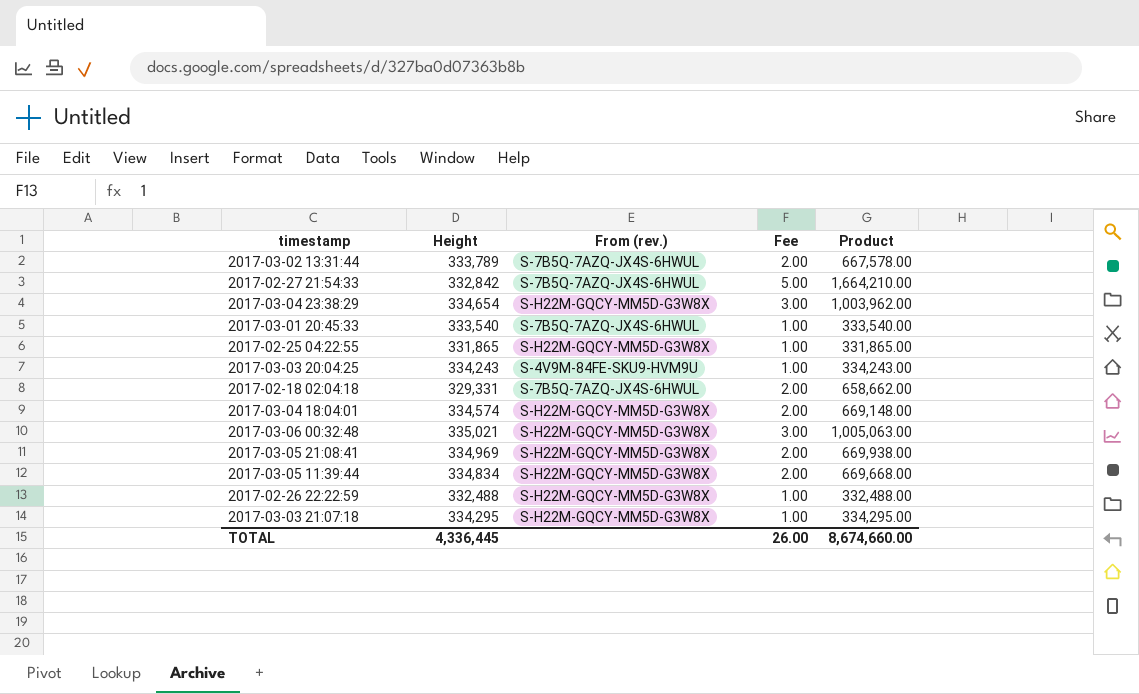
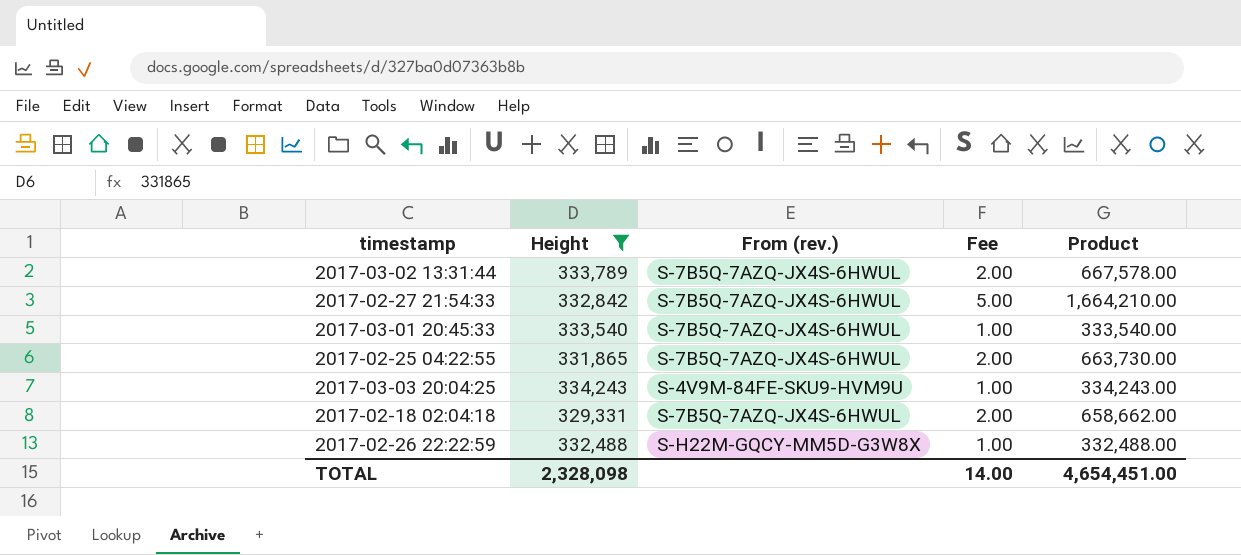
filter: none -> Height <= 334,243
2017-02-25 04:22:55 | From (rev.): S-H22M-GQCY-MM5D-G3W8X -> S-7B5Q-7AZQ-JX4S-6HWUL
2017-02-25 04:22:55 | Fee: 1.00 -> 2.00
2017-02-25 04:22:55 | Product: 331,865.00 -> 663,730.00
TOTAL | Height: 4,336,445 -> 2,328,098
TOTAL | Fee: 26.00 -> 14.00
TOTAL | Product: 8,674,660.00 -> 4,654,451.00

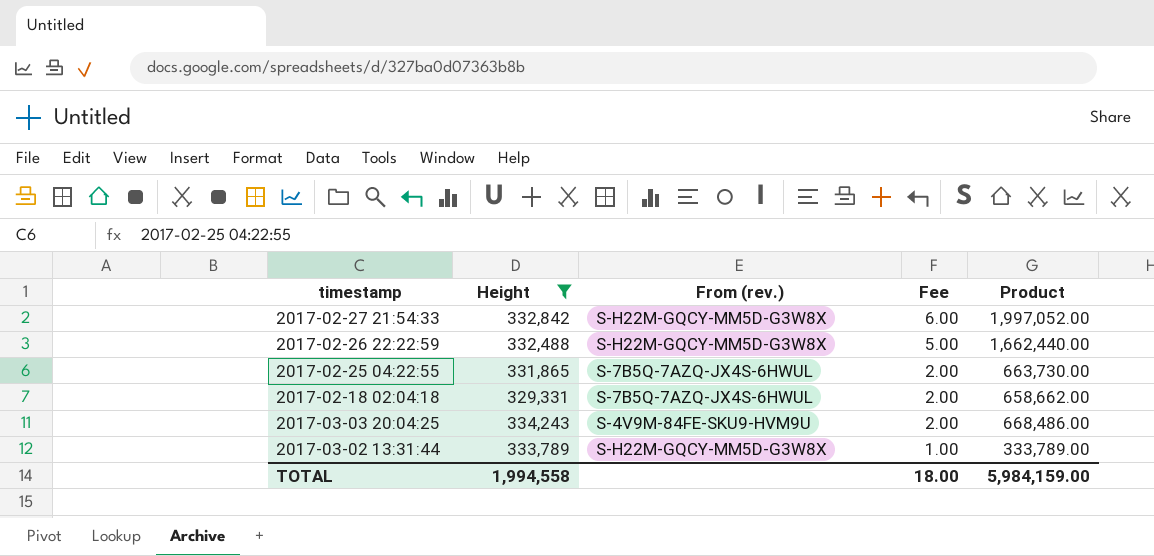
row order: none -> Fee descending
row 2017-03-01 20:45:33: 333,540 | S-7B5Q-7AZQ-JX4S-6HWUL | 1.00 | 333,540.00 -> none
2017-02-27 21:54:33 | From (rev.): S-7B5Q-7AZQ-JX4S-6HWUL -> S-H22M-GQCY-MM5D-G3W8X
2017-02-27 21:54:33 | Fee: 5.00 -> 6.00
2017-02-27 21:54:33 | Product: 1,664,210.00 -> 1,997,052.00
2017-02-26 22:22:59 | Fee: 1.00 -> 5.00
2017-02-26 22:22:59 | Product: 332,488.00 -> 1,662,440.00
2017-03-03 20:04:25 | Fee: 1.00 -> 2.00
2017-03-03 20:04:25 | Product: 334,243.00 -> 668,486.00
2017-03-02 13:31:44 | From (rev.): S-7B5Q-7AZQ-JX4S-6HWUL -> S-H22M-GQCY-MM5D-G3W8X
2017-03-02 13:31:44 | Fee: 2.00 -> 1.00
2017-03-02 13:31:44 | Product: 667,578.00 -> 333,789.00
TOTAL | Height: 2,328,098 -> 1,994,558
TOTAL | Fee: 14.00 -> 18.00
TOTAL | Product: 4,654,451.00 -> 5,984,159.00

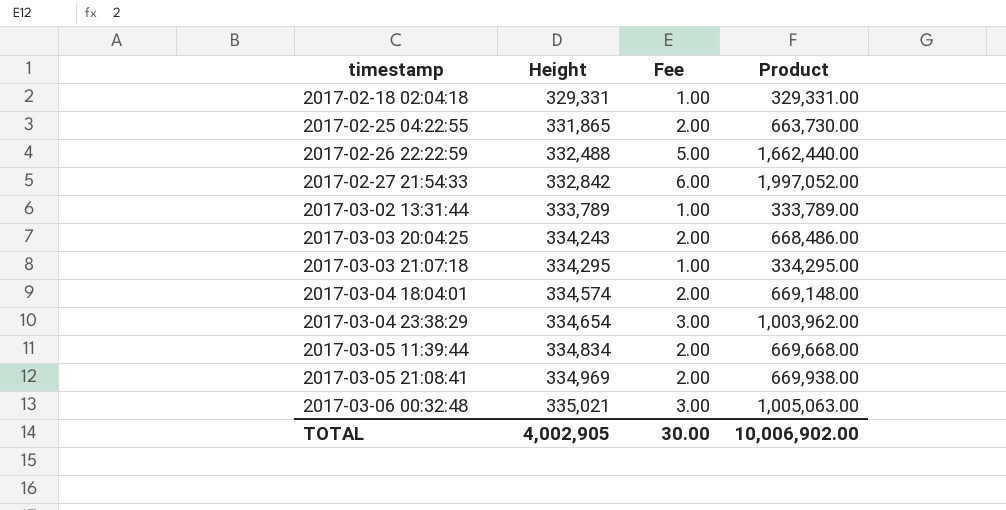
filter: Height <= 334,243 -> none
row order: Fee descending -> timestamp ascending
column From (rev.) | position: 3 -> none
2017-02-18 02:04:18 | Fee: 2.00 -> 1.00
2017-02-18 02:04:18 | Product: 658,662.00 -> 329,331.00
TOTAL | Height: 1,994,558 -> 4,002,905
TOTAL | Fee: 18.00 -> 30.00
TOTAL | Product: 5,984,159.00 -> 10,006,902.00

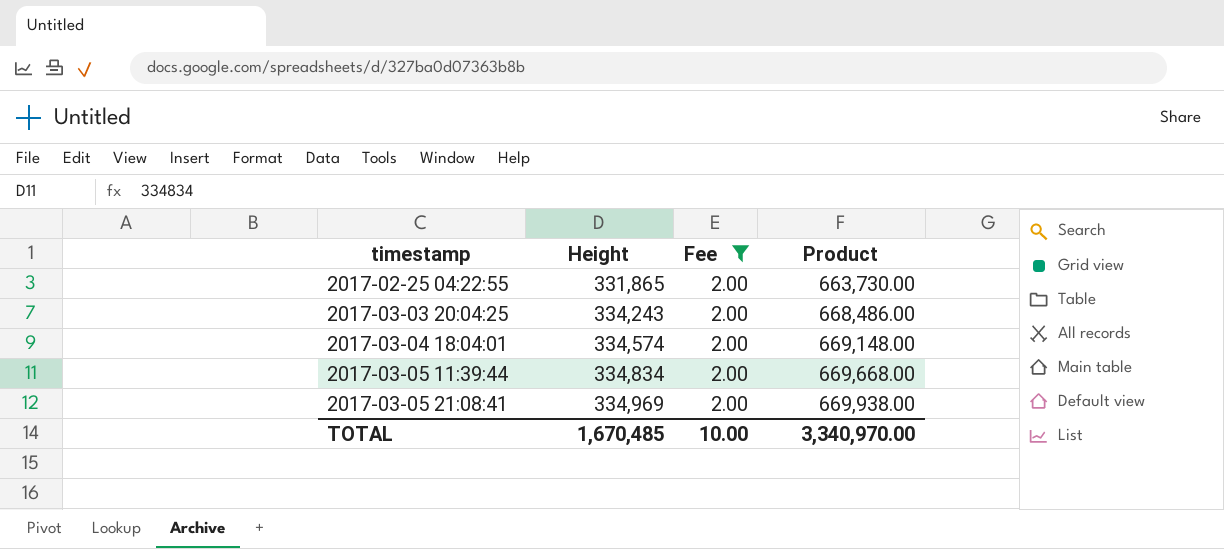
filter: none -> Fee = 2.00
TOTAL | Height: 4,002,905 -> 1,670,485
TOTAL | Fee: 30.00 -> 10.00
TOTAL | Product: 10,006,902.00 -> 3,340,970.00

